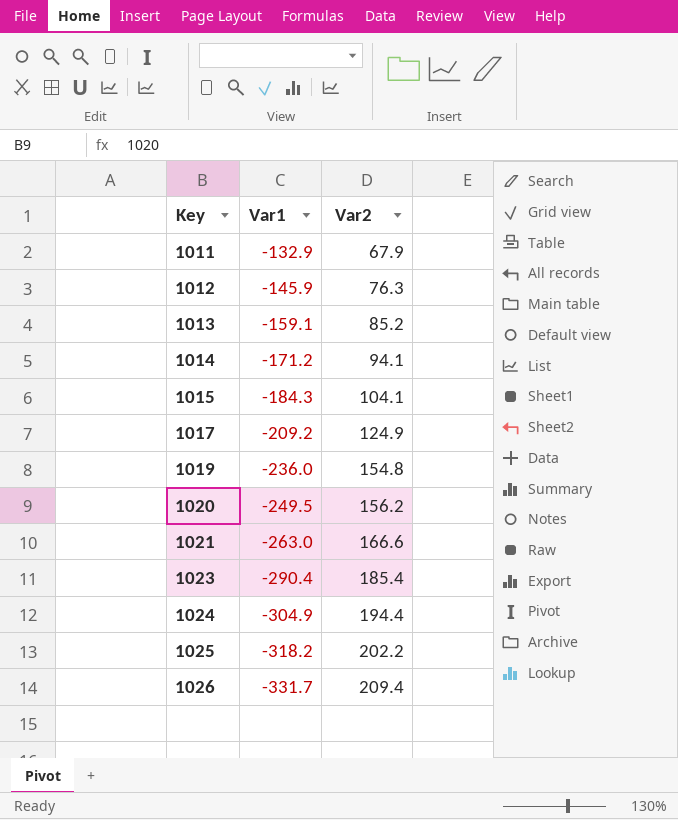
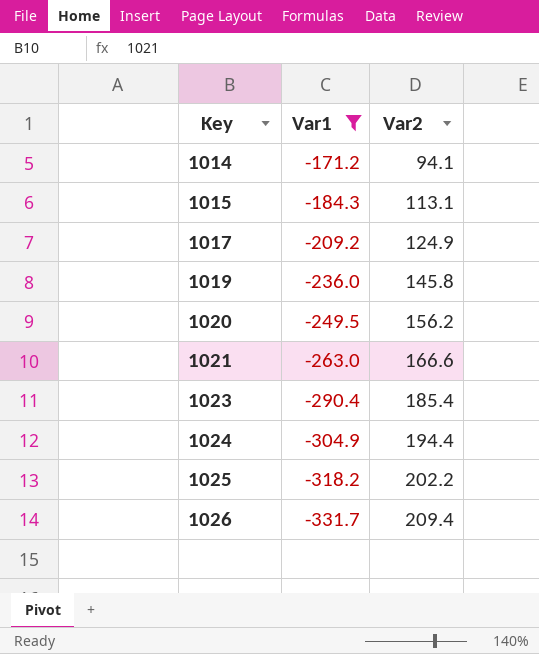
filter: none -> Var1 <= -171.2
1015 | Var2: 104.1 -> 113.1
1019 | Var2: 154.8 -> 145.8

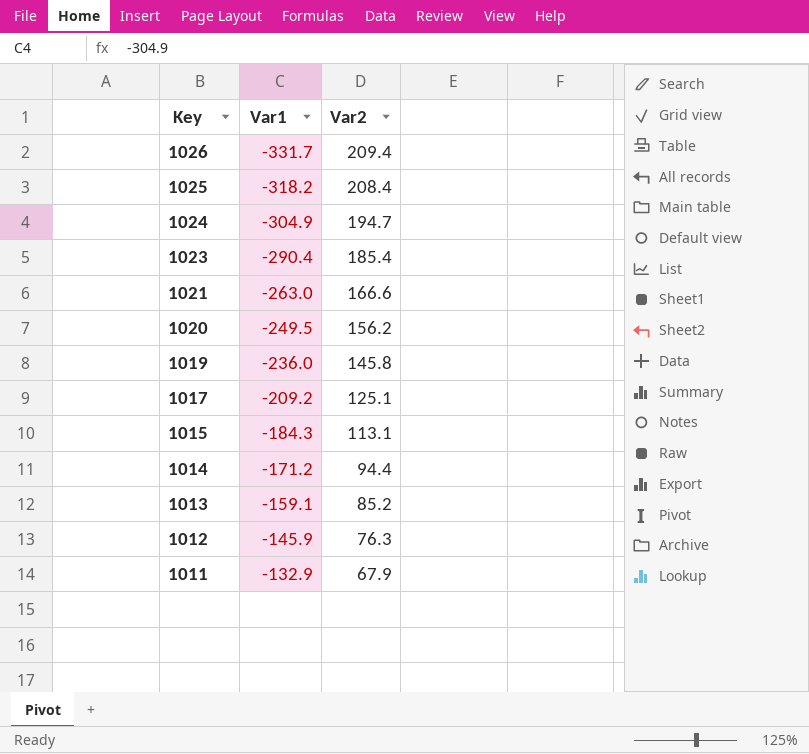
filter: Var1 <= -171.2 -> none
row order: Key ascending -> Key descending
1025 | Var2: 202.2 -> 208.4
1024 | Var2: 194.4 -> 194.7
1017 | Var2: 124.9 -> 125.1
1014 | Var2: 94.1 -> 94.4

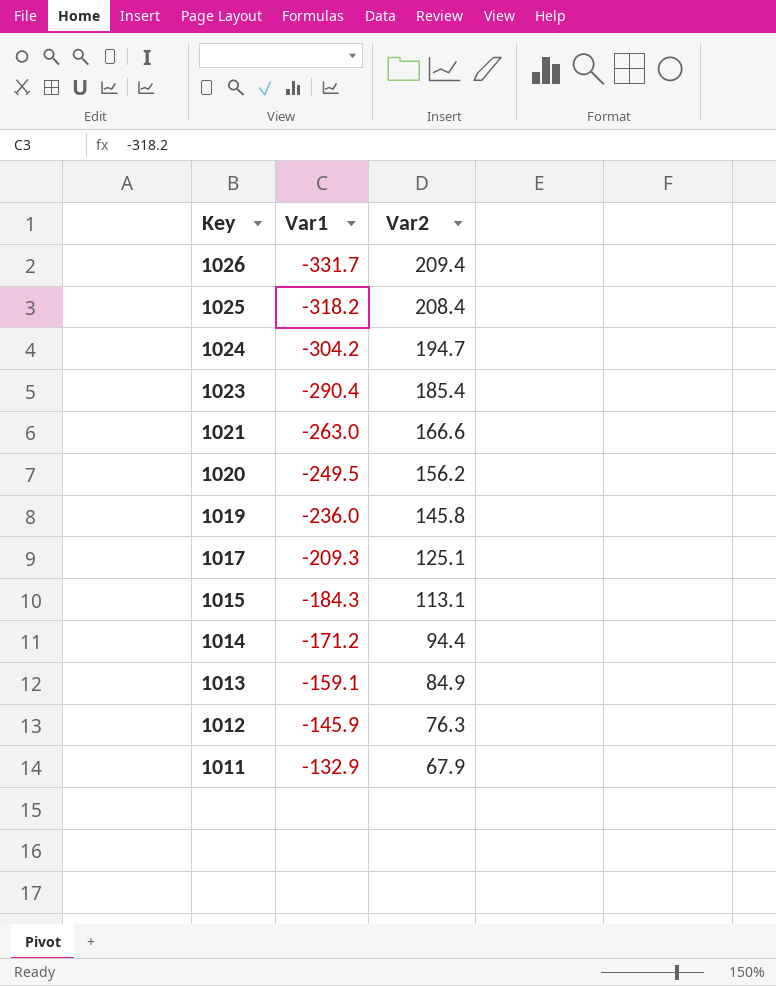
1024 | Var1: -304.9 -> -304.2
1017 | Var1: -209.2 -> -209.3
1013 | Var2: 85.2 -> 84.9

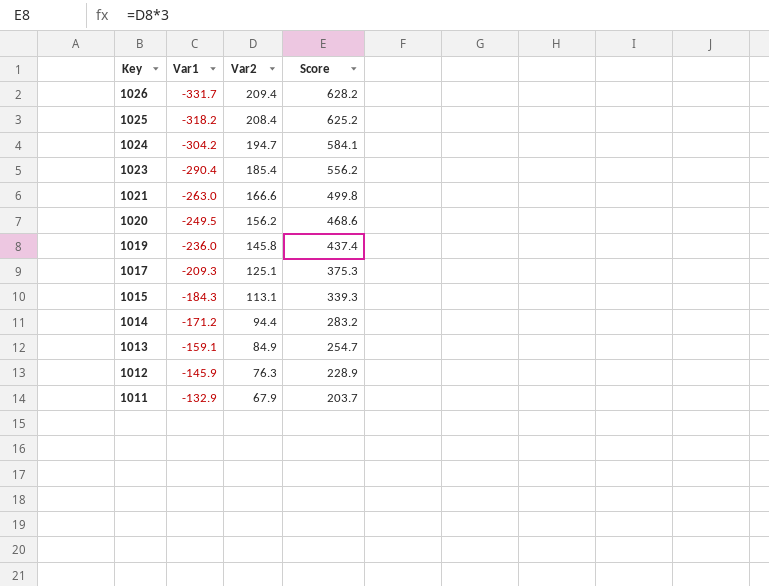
column Score | formula: none -> [Var2] * 3

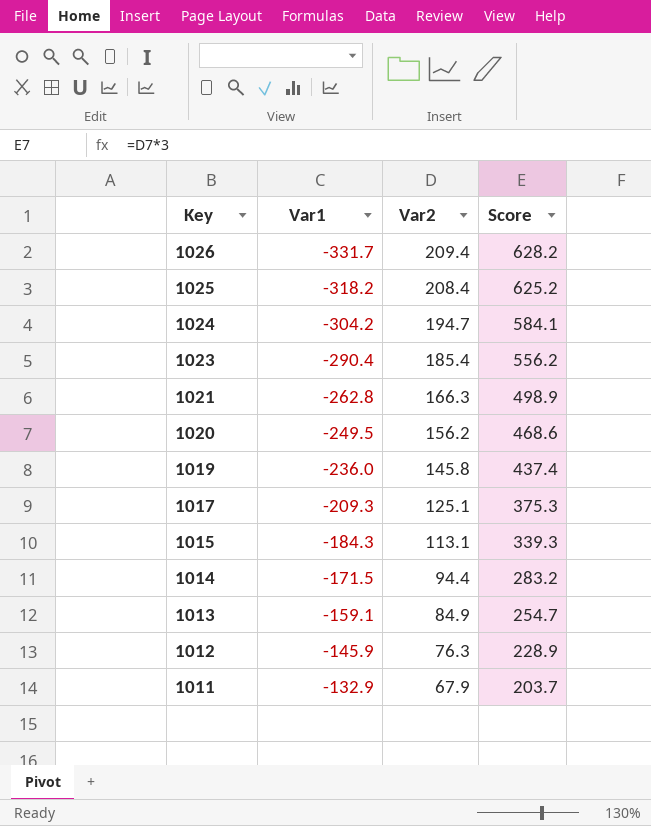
1021 | Var1: -263.0 -> -262.8
1021 | Var2: 166.6 -> 166.3
1021 | Score: 499.8 -> 498.9
1014 | Var1: -171.2 -> -171.5

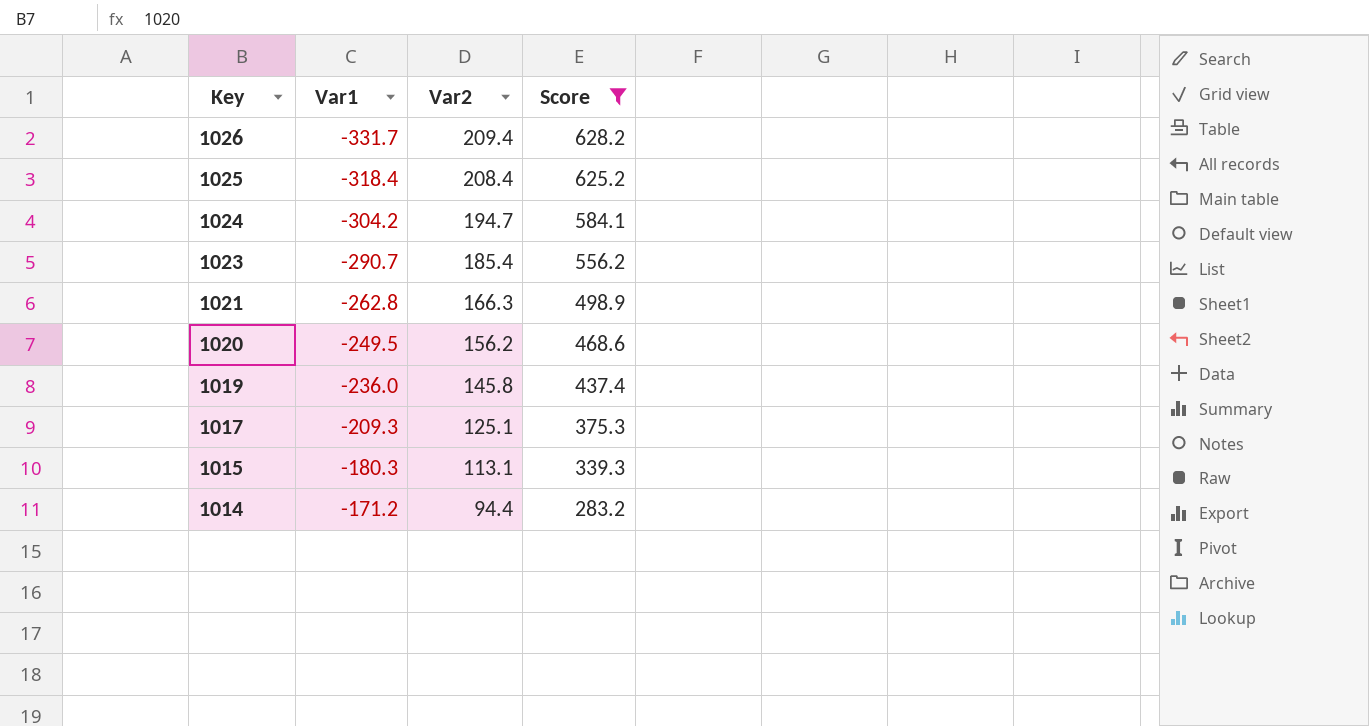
filter: none -> Score >= 283.2
1025 | Var1: -318.2 -> -318.4
1023 | Var1: -290.4 -> -290.7
1015 | Var1: -184.3 -> -180.3
1014 | Var1: -171.5 -> -171.2

